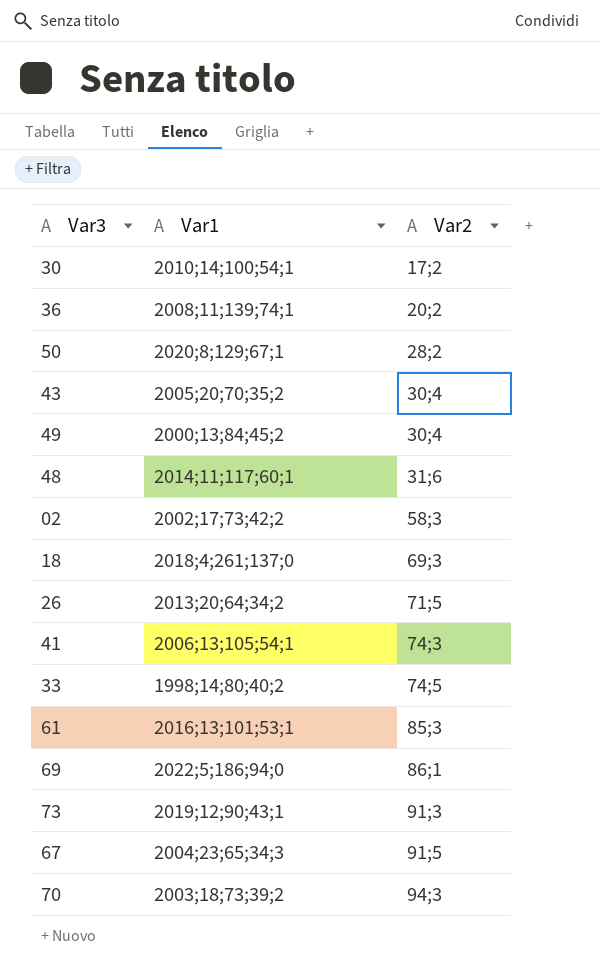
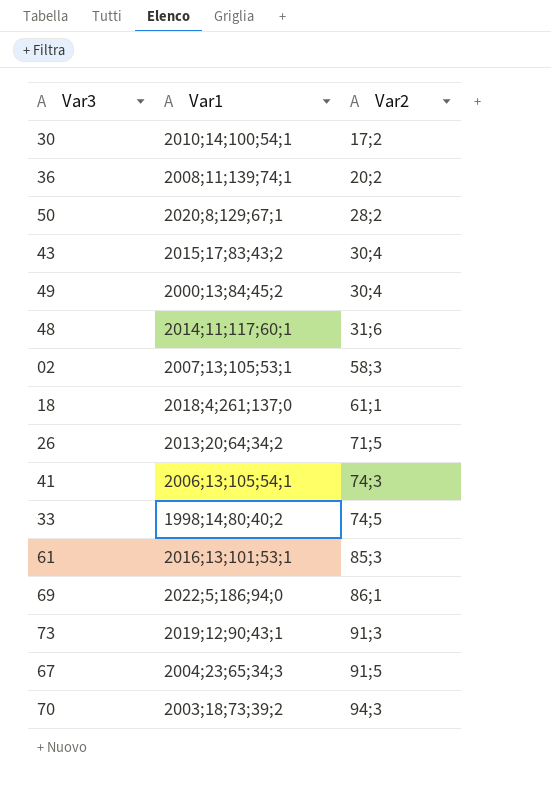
43 | Var1: 2005;20;70;35;2 -> 2015;17;83;43;2
02 | Var1: 2002;17;73;42;2 -> 2007;13;105;53;1
18 | Var2: 69;3 -> 61;1

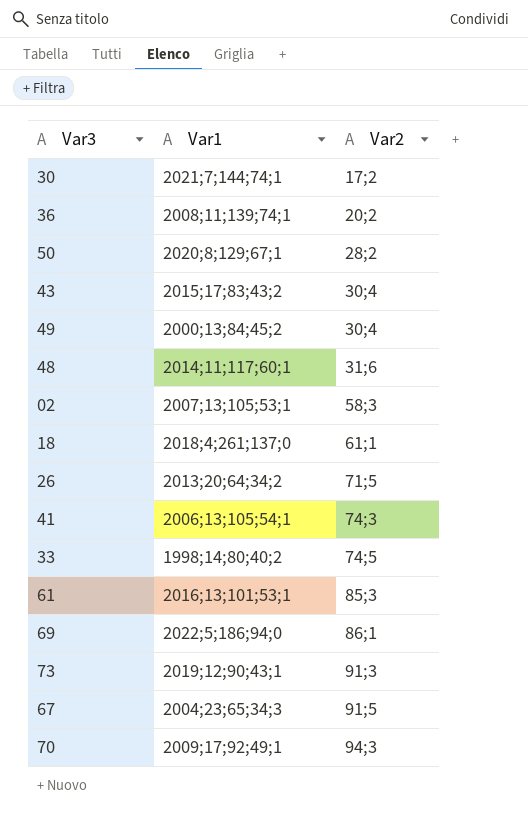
30 | Var1: 2010;14;100;54;1 -> 2021;7;144;74;1
70 | Var1: 2003;18;73;39;2 -> 2009;17;92;49;1

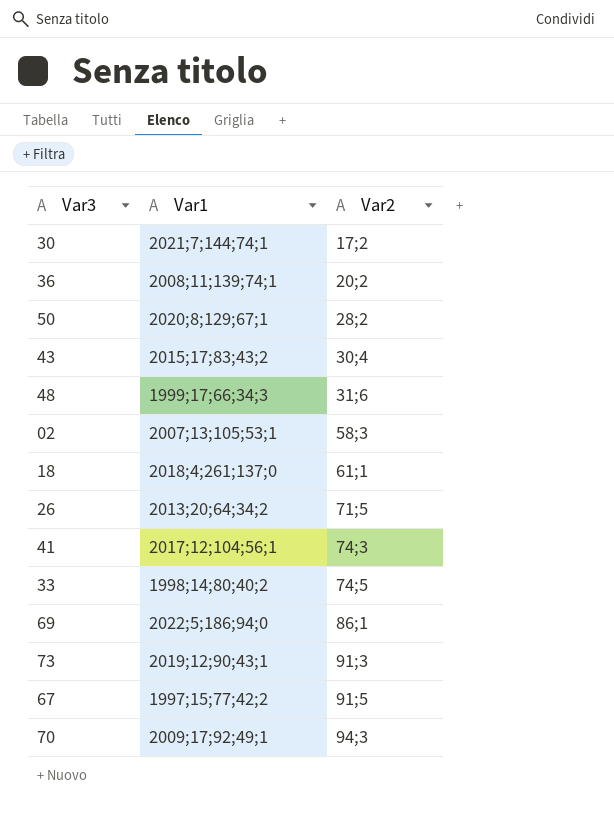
row 49: 2000;13;84;45;2 | 30;4 -> none
row 61: 2016;13;101;53;1 | 85;3 -> none
48 | Var1: 2014;11;117;60;1 -> 1999;17;66;34;3
41 | Var1: 2006;13;105;54;1 -> 2017;12;104;56;1
67 | Var1: 2004;23;65;34;3 -> 1997;15;77;42;2

